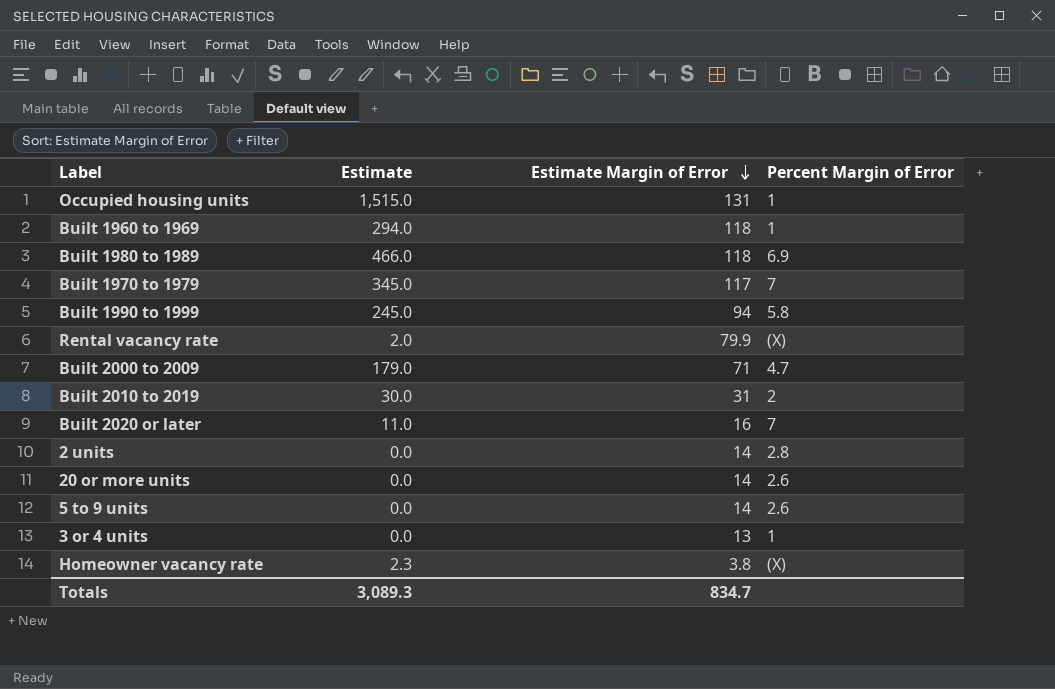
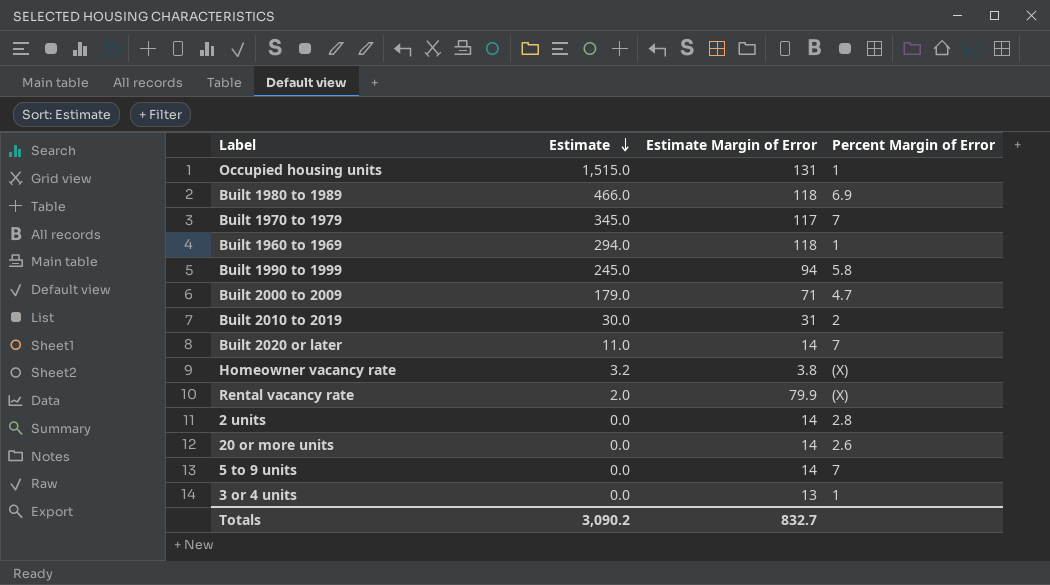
row order: Estimate Margin of Error descending -> Estimate descending
Built 2020 or later | Estimate Margin of Error: 16 -> 14
Homeowner vacancy rate | Estimate: 2.3 -> 3.2
5 to 9 units | Percent Margin of Error: 2.6 -> 7
Totals | Estimate: 3,089.3 -> 3,090.2
Totals | Estimate Margin of Error: 834.7 -> 832.7

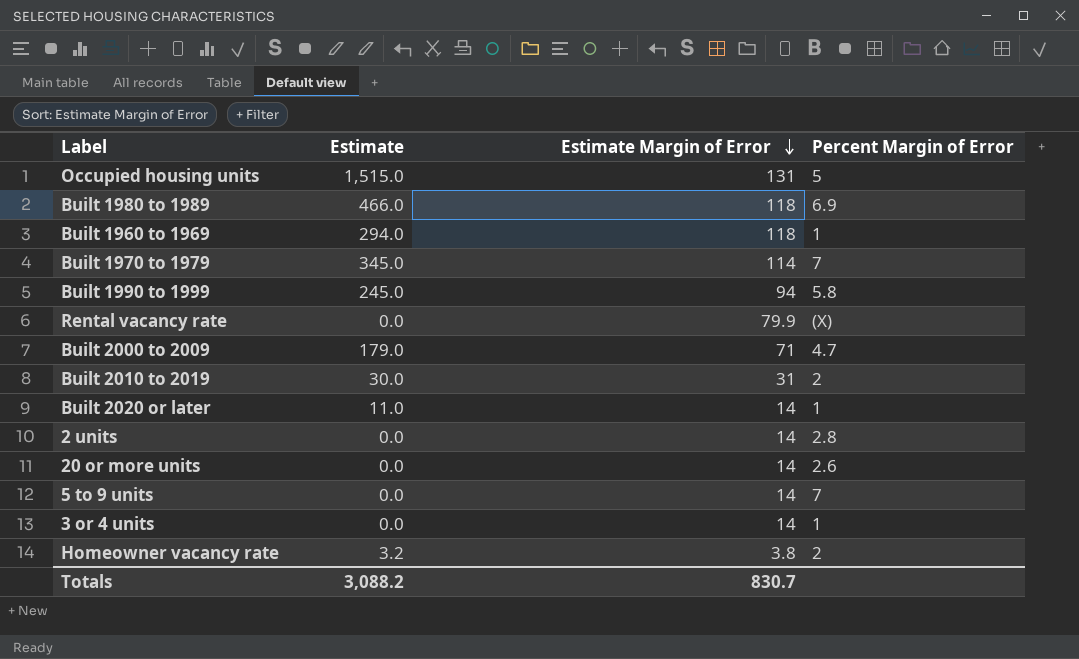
row order: Estimate descending -> Estimate Margin of Error descending
Occupied housing units | Percent Margin of Error: 1 -> 5
Built 1970 to 1979 | Estimate Margin of Error: 117 -> 114
Rental vacancy rate | Estimate: 2.0 -> 0.0
Built 2020 or later | Percent Margin of Error: 7 -> 1
3 or 4 units | Estimate Margin of Error: 13 -> 14
Homeowner vacancy rate | Percent Margin of Error: (X) -> 2
Totals | Estimate: 3,090.2 -> 3,088.2
Totals | Estimate Margin of Error: 832.7 -> 830.7

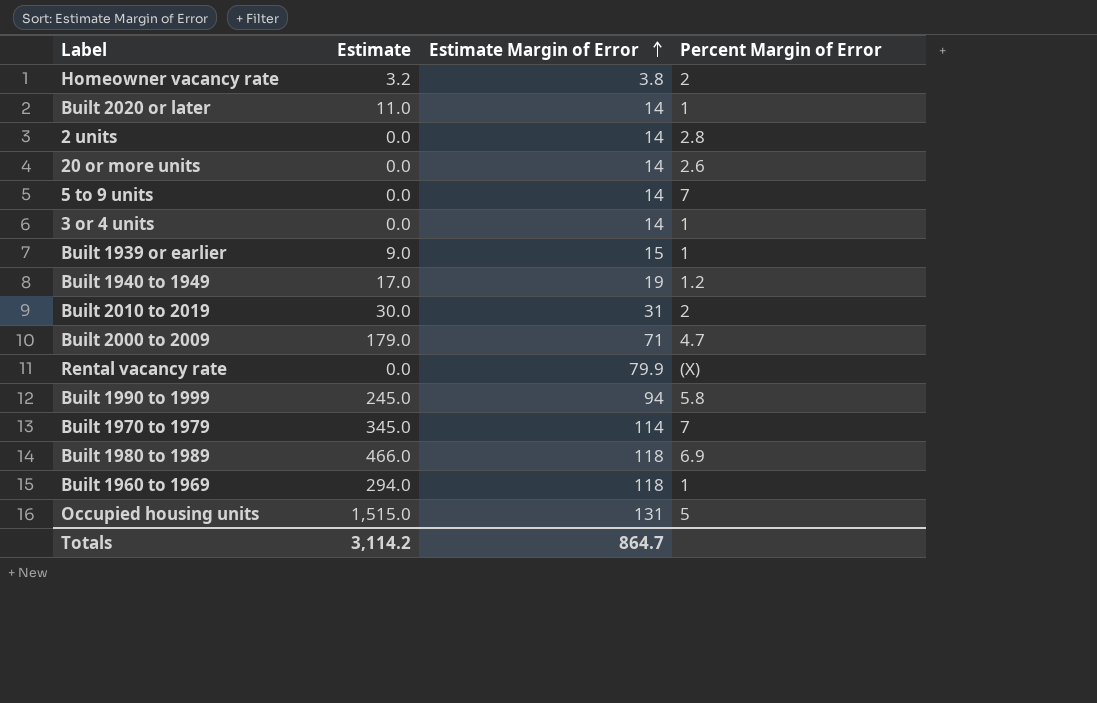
row order: Estimate Margin of Error descending -> Estimate Margin of Error ascending
row Built 1939 or earlier: none -> 9.0 | 15 | 1
row Built 1940 to 1949: none -> 17.0 | 19 | 1.2
Totals | Estimate: 3,088.2 -> 3,114.2
Totals | Estimate Margin of Error: 830.7 -> 864.7

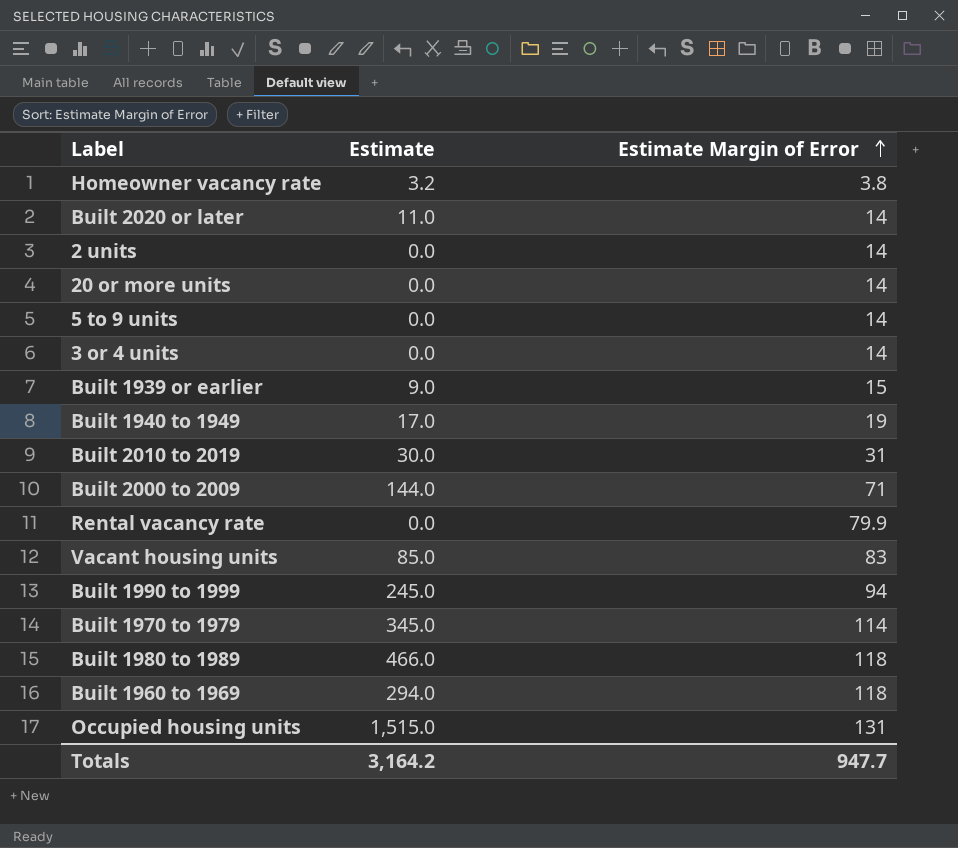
column Percent Margin of Error | position: 4 -> none
Built 2000 to 2009 | Estimate: 179.0 -> 144.0
row Vacant housing units: none -> 85.0 | 83
Totals | Estimate: 3,114.2 -> 3,164.2
Totals | Estimate Margin of Error: 864.7 -> 947.7

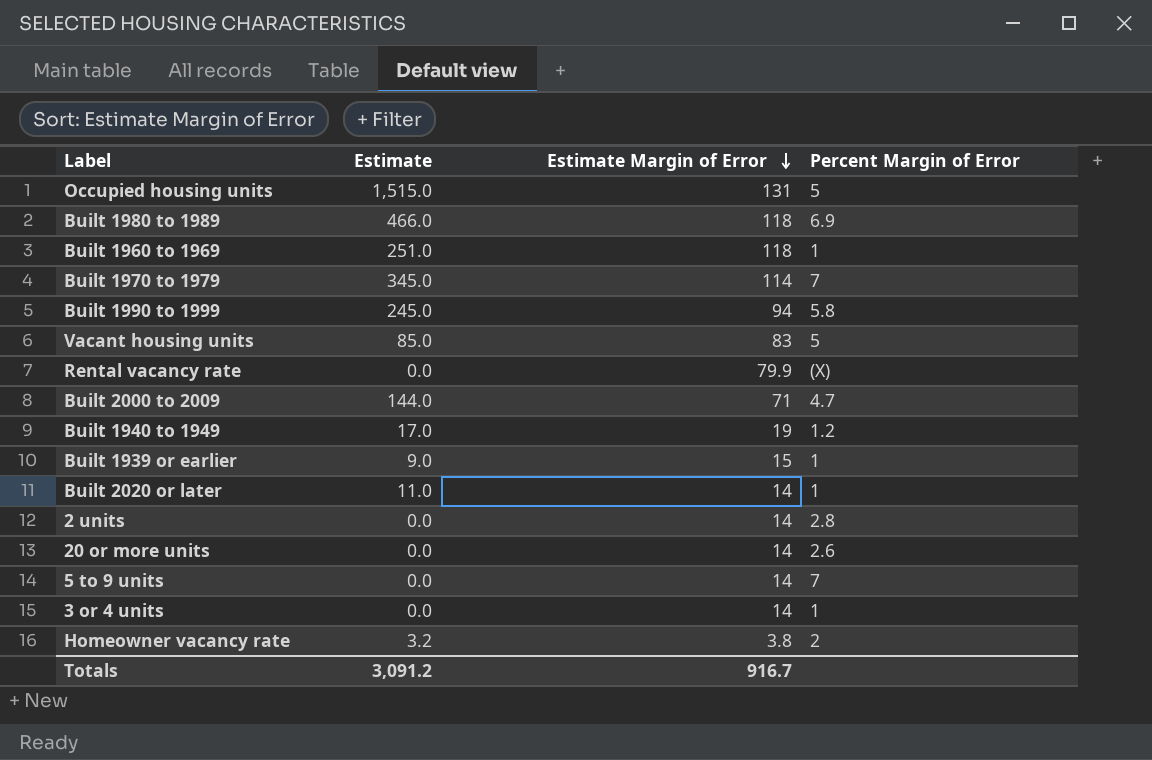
row order: Estimate Margin of Error ascending -> Estimate Margin of Error descending
column Percent Margin of Error | position: none -> 4
row Built 2010 to 2019: 30.0 | 31 -> none
Built 1960 to 1969 | Estimate: 294.0 -> 251.0
Totals | Estimate: 3,164.2 -> 3,091.2
Totals | Estimate Margin of Error: 947.7 -> 916.7

